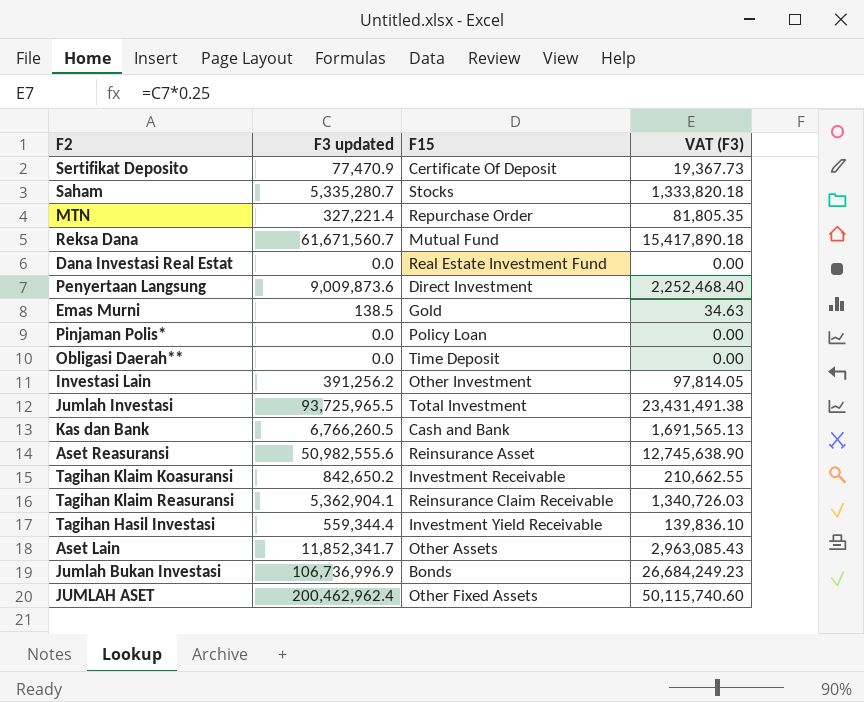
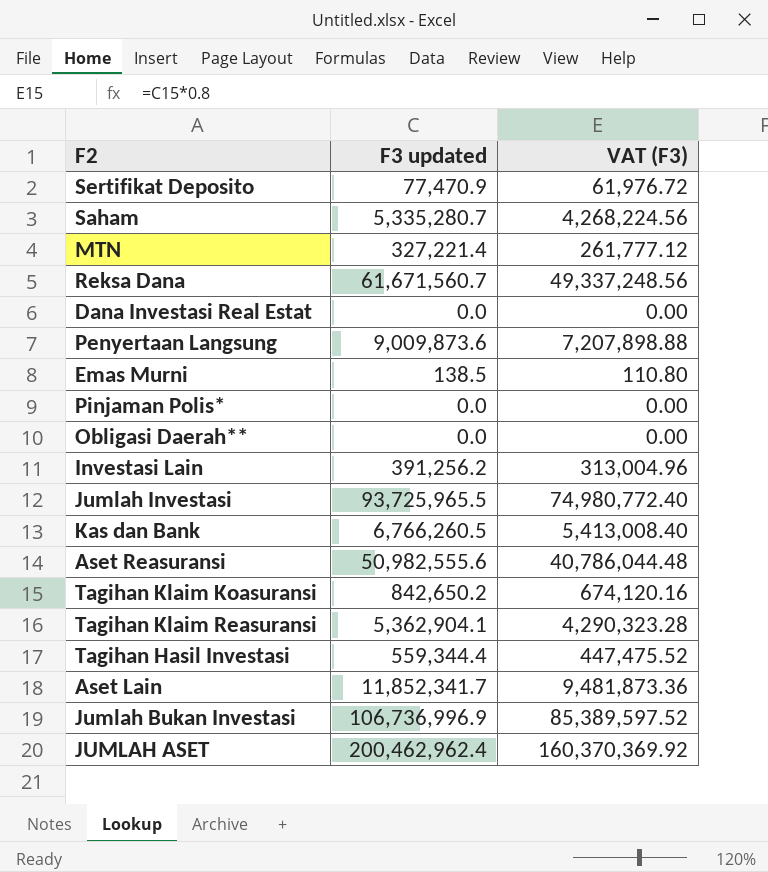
column F15 | position: 3 -> none
column VAT (F3) | formula: [F3 updated] * 0.25 -> [F3 updated] * 0.8

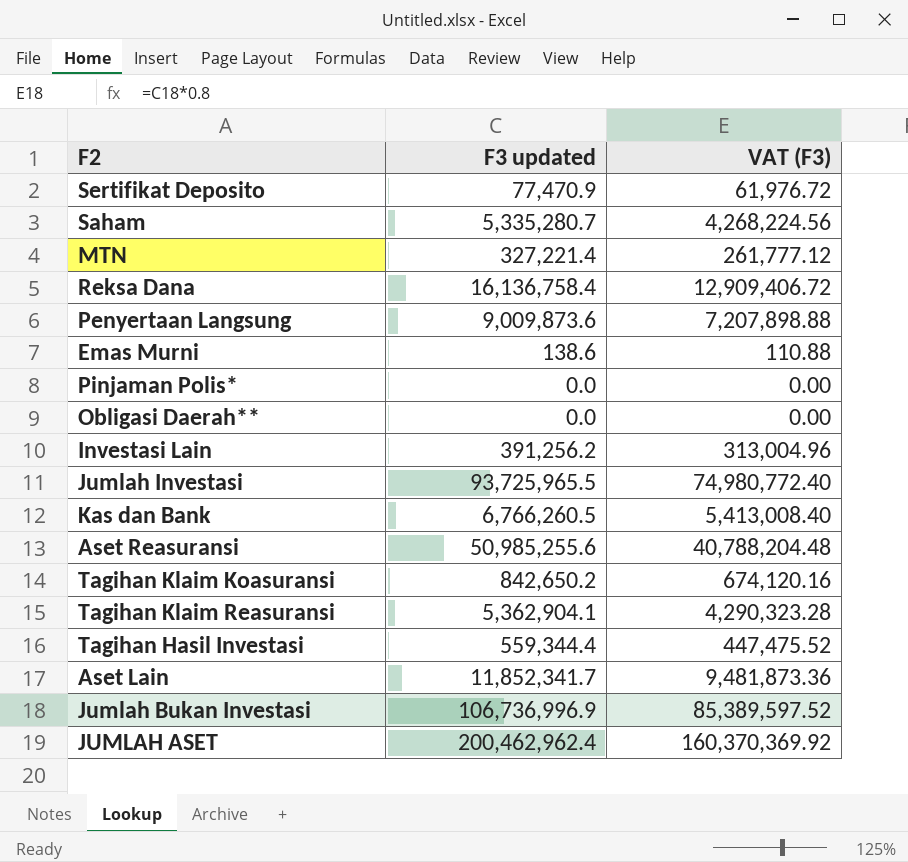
row Dana Investasi Real Estat: 0.0 | 0.00 -> none
Reksa Dana | F3 updated: 61,671,560.7 -> 16,136,758.4
Reksa Dana | VAT (F3): 49,337,248.56 -> 12,909,406.72
Emas Murni | F3 updated: 138.5 -> 138.6
Emas Murni | VAT (F3): 110.80 -> 110.88
Aset Reasuransi | F3 updated: 50,982,555.6 -> 50,985,255.6
Aset Reasuransi | VAT (F3): 40,786,044.48 -> 40,788,204.48

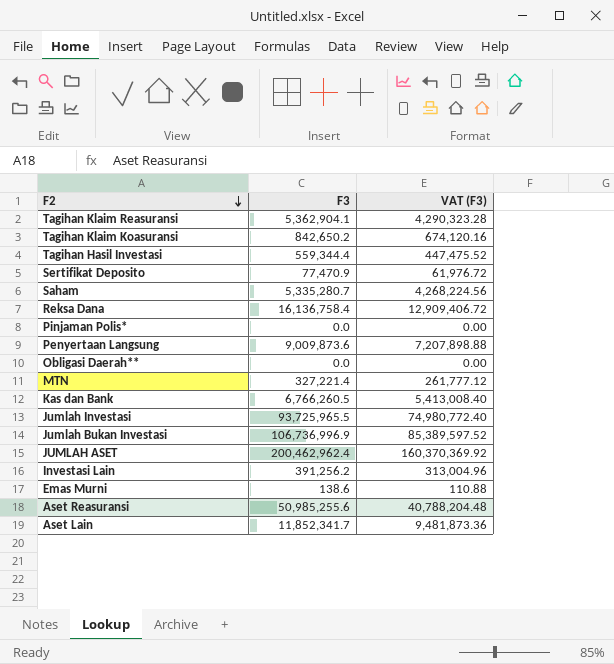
row order: none -> F2 descending
column name: F3 updated -> F3

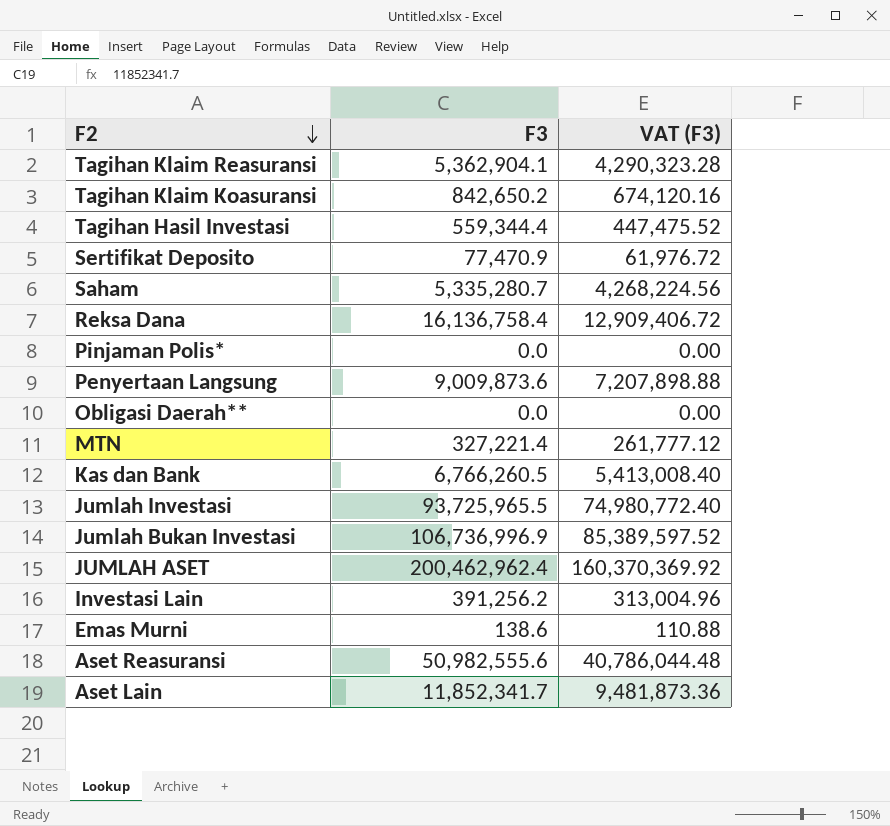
Aset Reasuransi | F3: 50,985,255.6 -> 50,982,555.6
Aset Reasuransi | VAT (F3): 40,788,204.48 -> 40,786,044.48

